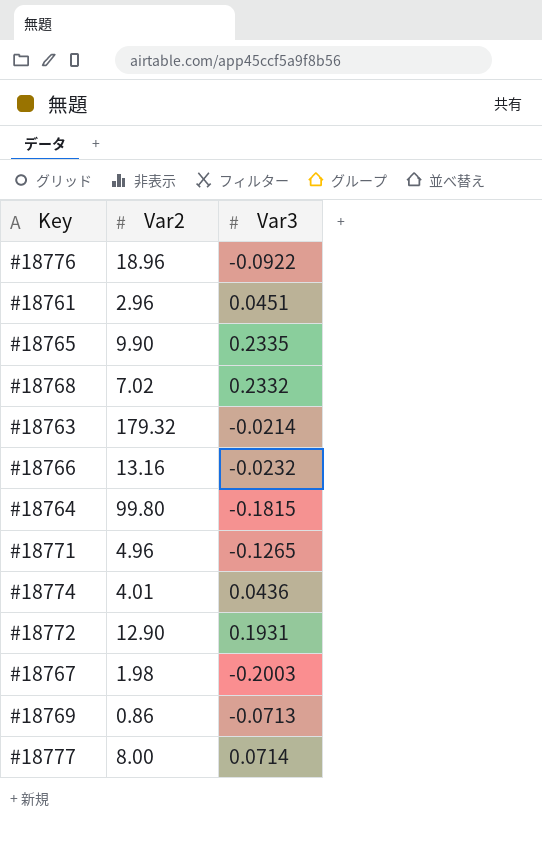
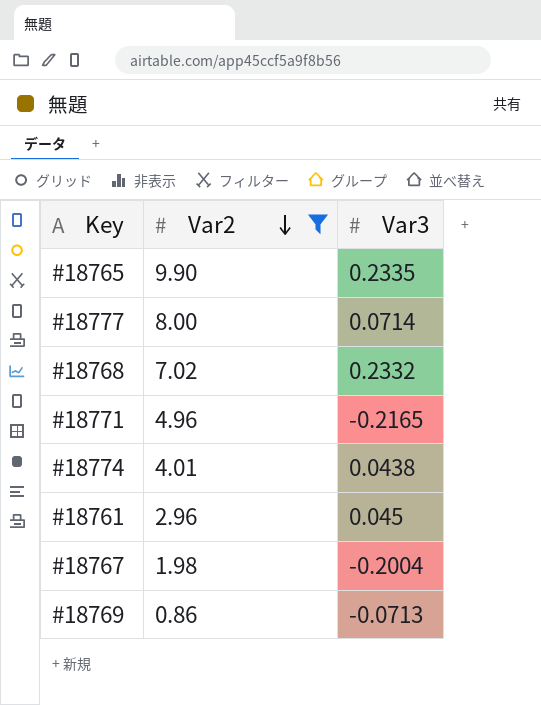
filter: none -> Var2 <= 9.90
row order: none -> Var2 descending
#18771 | Var3: -0.1265 -> -0.2165
#18774 | Var3: 0.0436 -> 0.0438
#18761 | Var3: 0.0451 -> 0.045
#18767 | Var3: -0.2003 -> -0.2004

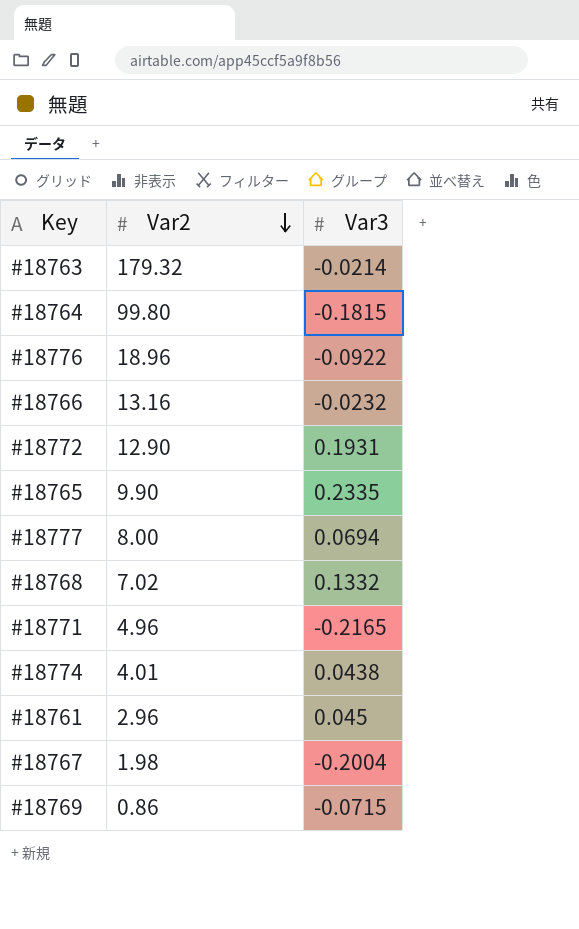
filter: Var2 <= 9.90 -> none
#18777 | Var3: 0.0714 -> 0.0694
#18768 | Var3: 0.2332 -> 0.1332
#18769 | Var3: -0.0713 -> -0.0715

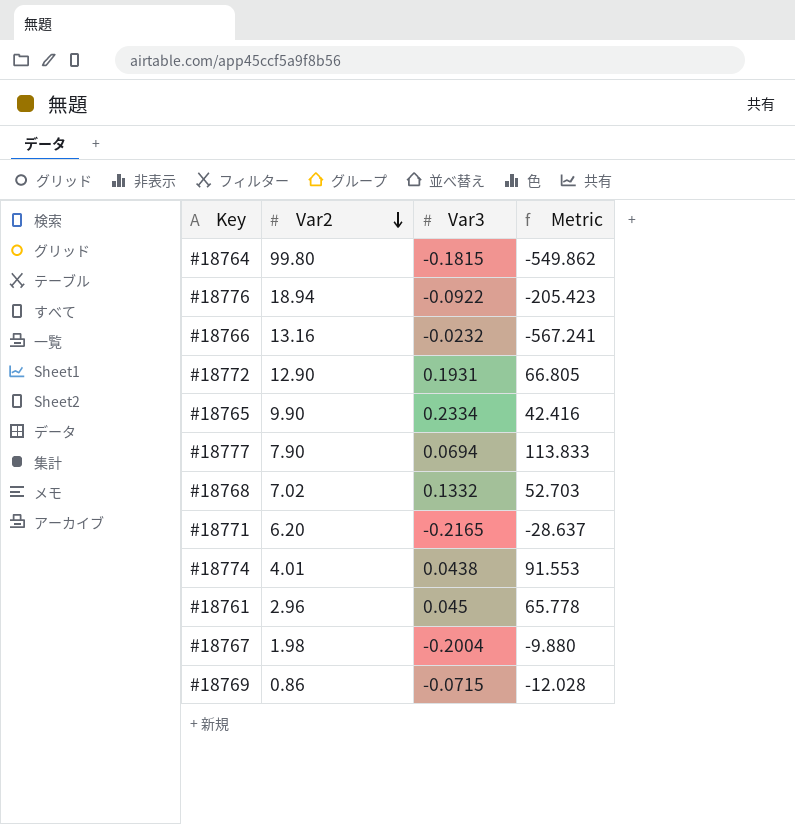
column Metric | formula: none -> [Var2] / [Var3]
row #18763: 179.32 | -0.0214 -> none
#18776 | Var2: 18.96 -> 18.94
#18765 | Var3: 0.2335 -> 0.2334
#18777 | Var2: 8.00 -> 7.90
#18771 | Var2: 4.96 -> 6.20

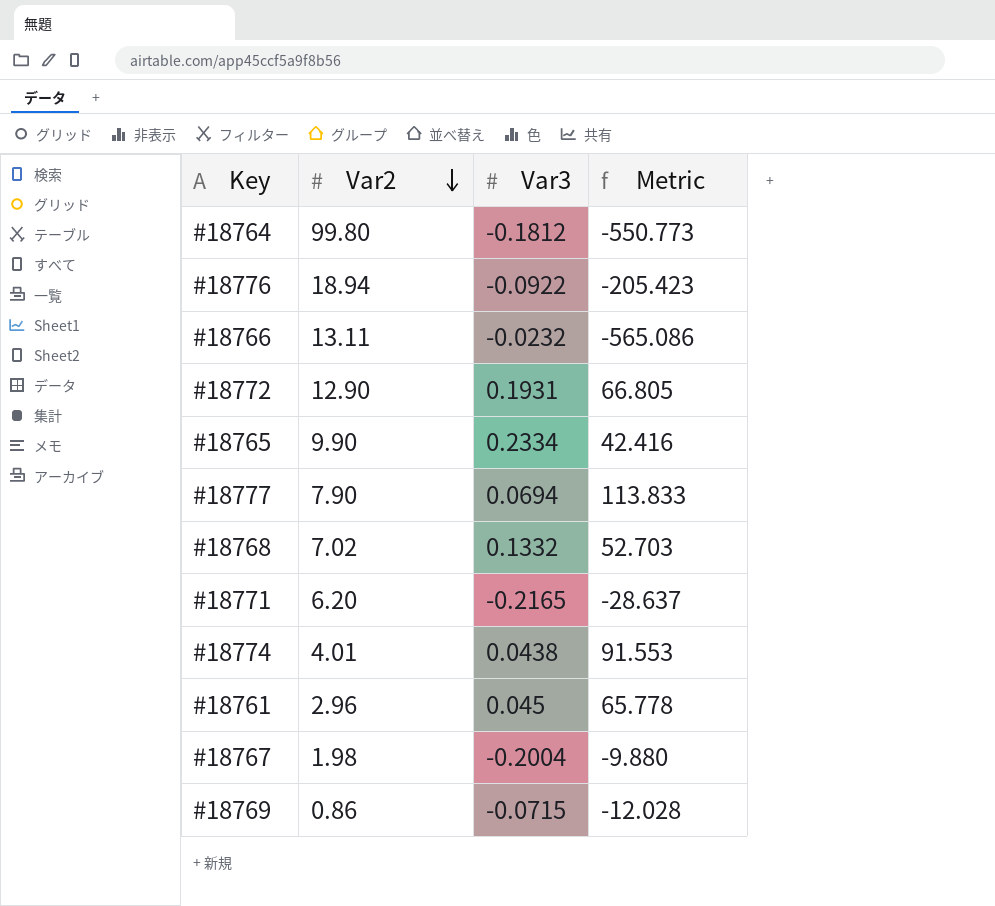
#18764 | Var3: -0.1815 -> -0.1812
#18764 | Metric: -549.862 -> -550.773
#18766 | Var2: 13.16 -> 13.11
#18766 | Metric: -567.241 -> -565.086

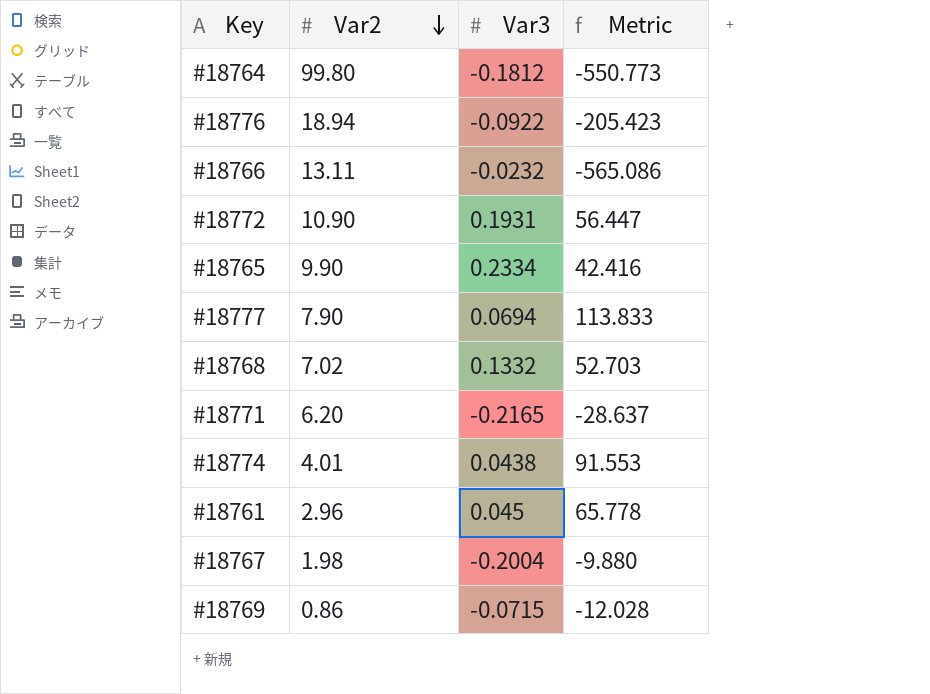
#18772 | Var2: 12.90 -> 10.90
#18772 | Metric: 66.805 -> 56.447

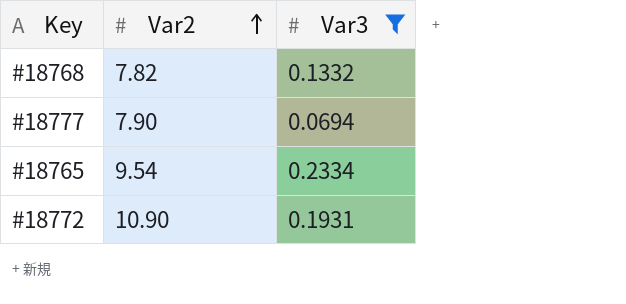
filter: none -> Var3 >= 0.0694
row order: Var2 descending -> Var2 ascending
column Metric | formula: [Var2] / [Var3] -> none
#18768 | Var2: 7.02 -> 7.82
#18765 | Var2: 9.90 -> 9.54

